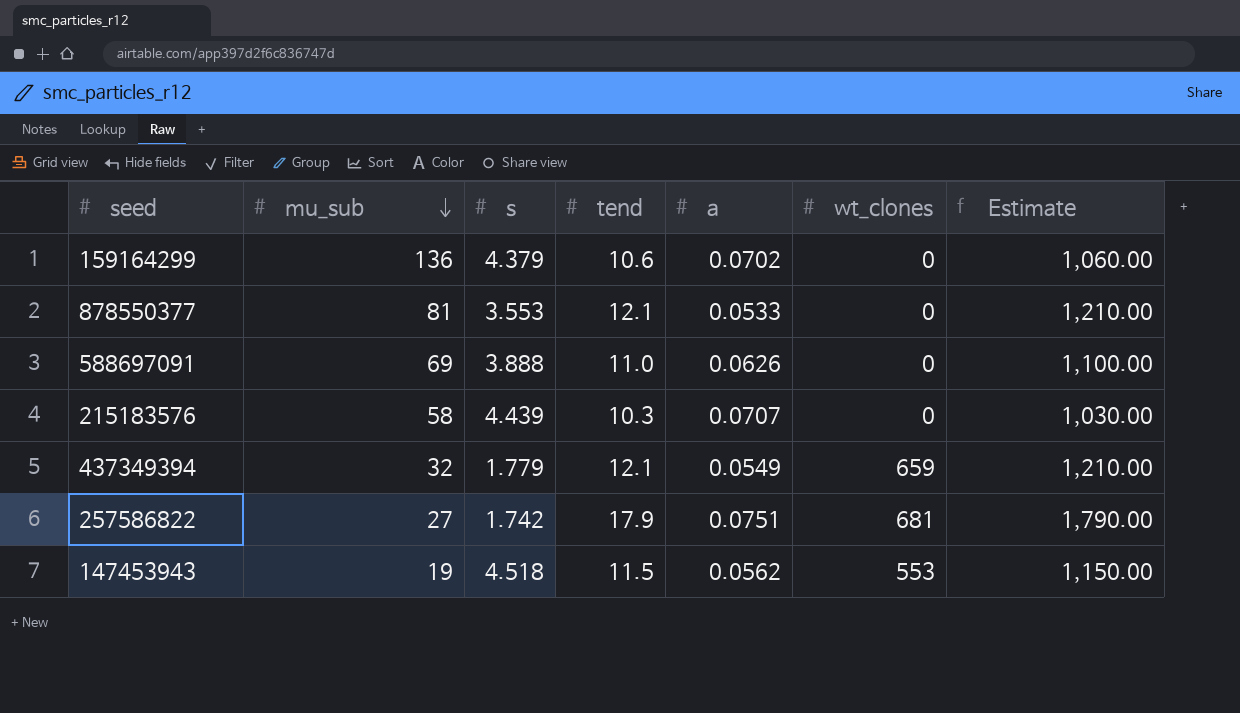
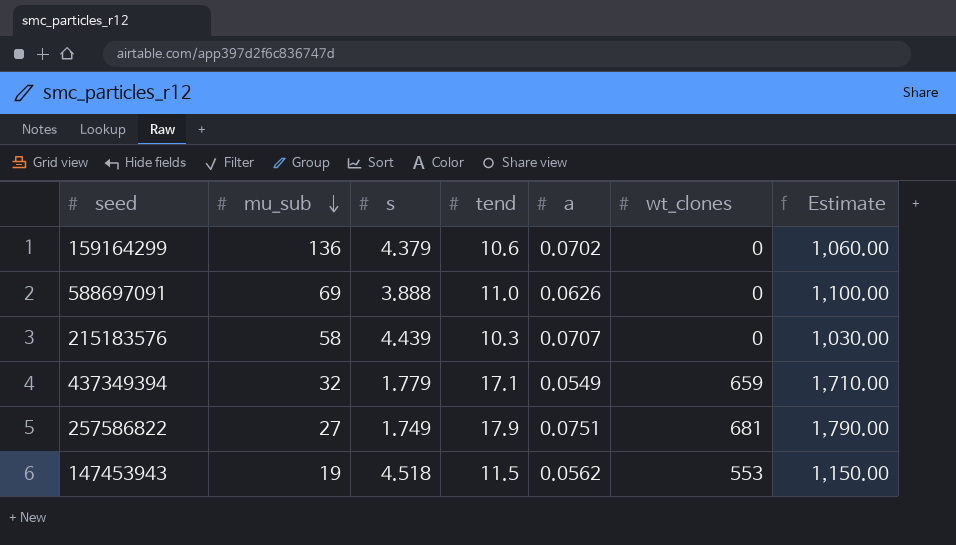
row 878550377: 81 | 3.553 | 12.1 | 0.0533 | 0 | 1,210.00 -> none
437349394 | tend: 12.1 -> 17.1
437349394 | Estimate: 1,210.00 -> 1,710.00
257586822 | s: 1.742 -> 1.749

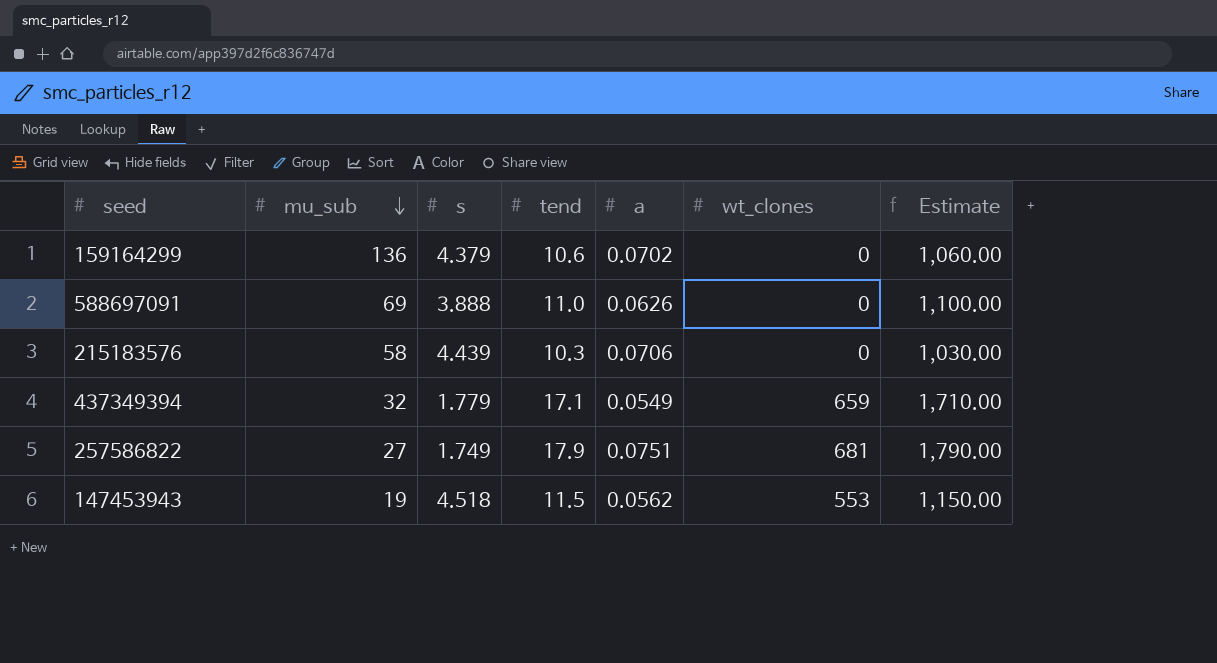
215183576 | a: 0.0707 -> 0.0706

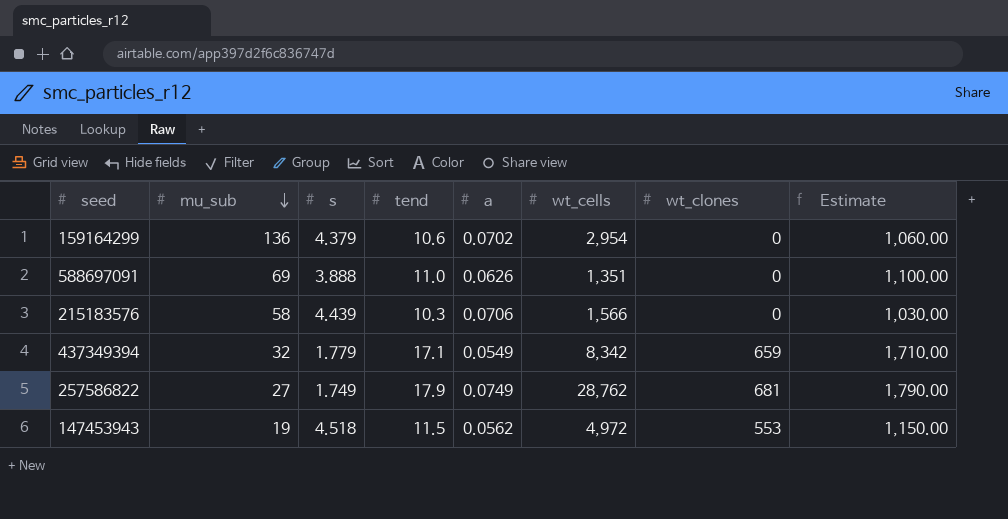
column wt_cells | position: none -> 6
257586822 | a: 0.0751 -> 0.0749

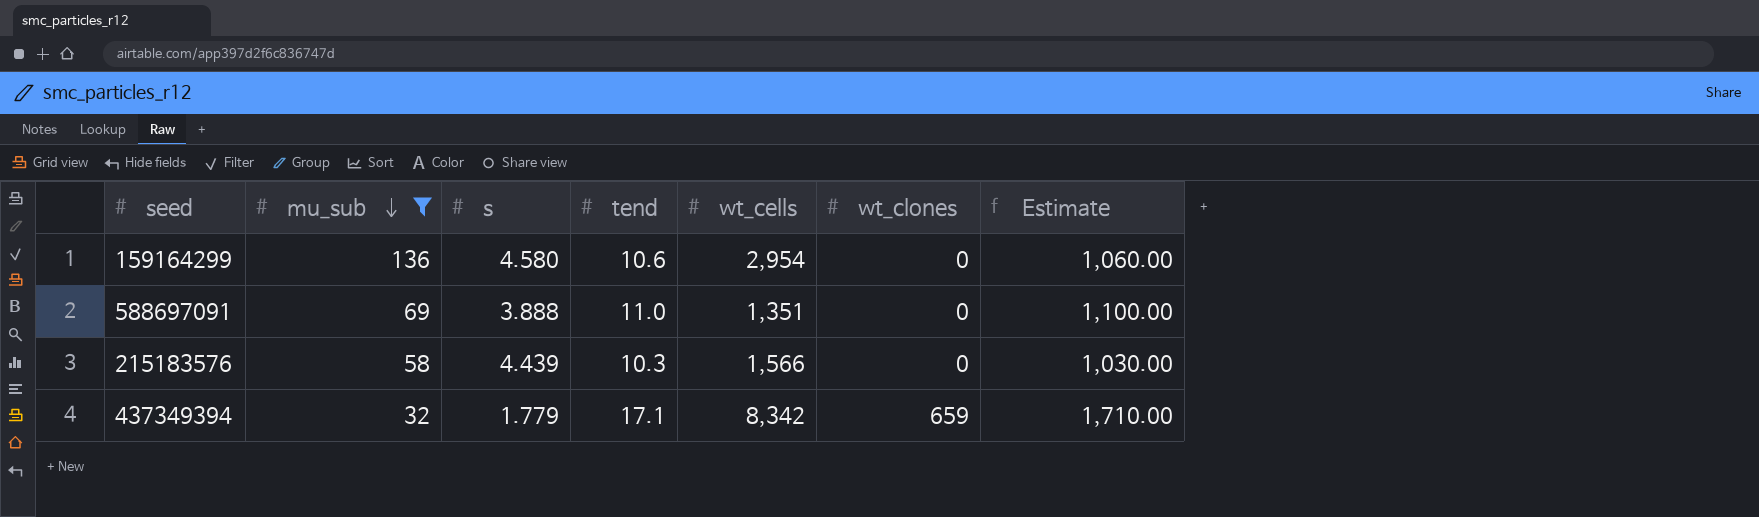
filter: none -> mu_sub >= 32
column a | position: 5 -> none
159164299 | s: 4.379 -> 4.580

